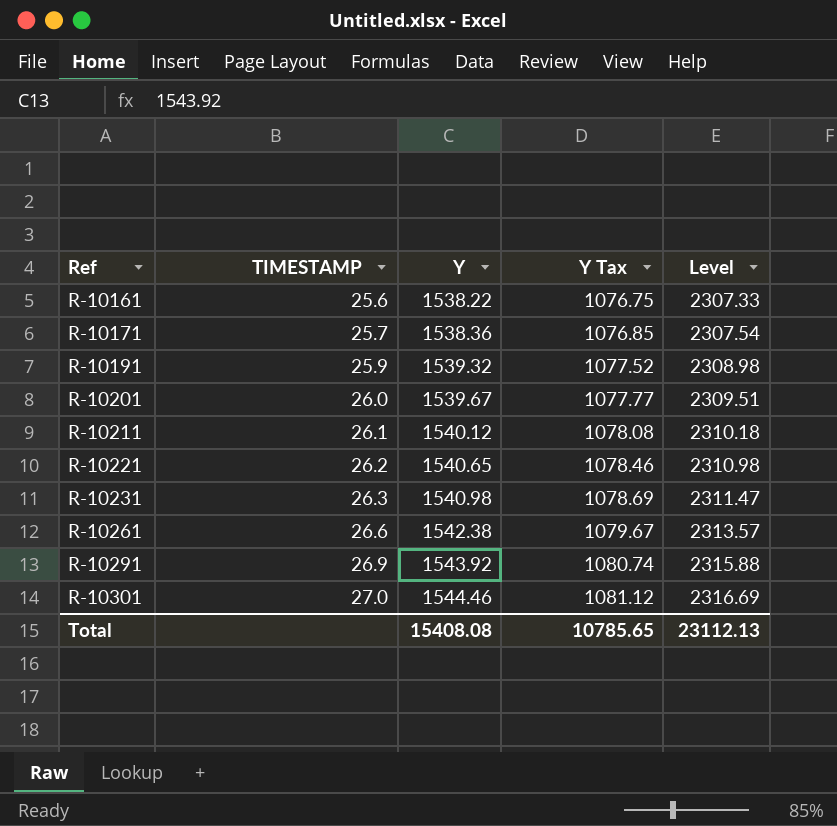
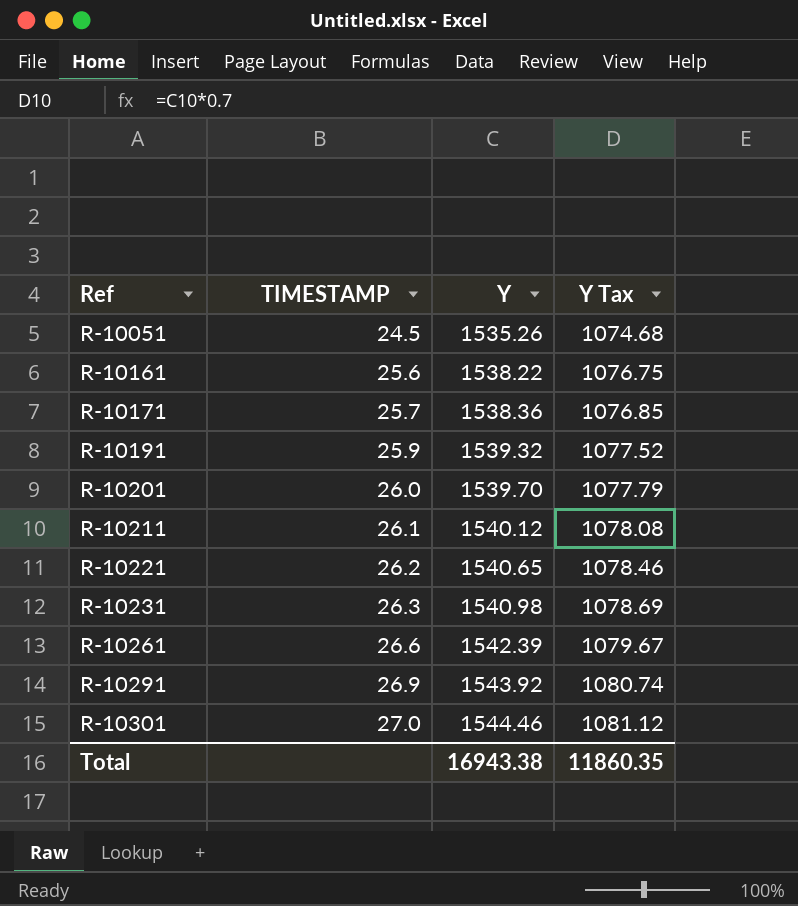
column Level | formula: [Y] * 1.5 -> none
row R-10051: none -> 24.5 | 1535.26 | 1074.68
R-10201 | Y: 1539.67 -> 1539.70
R-10201 | Y Tax: 1077.77 -> 1077.79
R-10261 | Y: 1542.38 -> 1542.39
Total | Y: 15408.08 -> 16943.38
Total | Y Tax: 10785.65 -> 11860.35

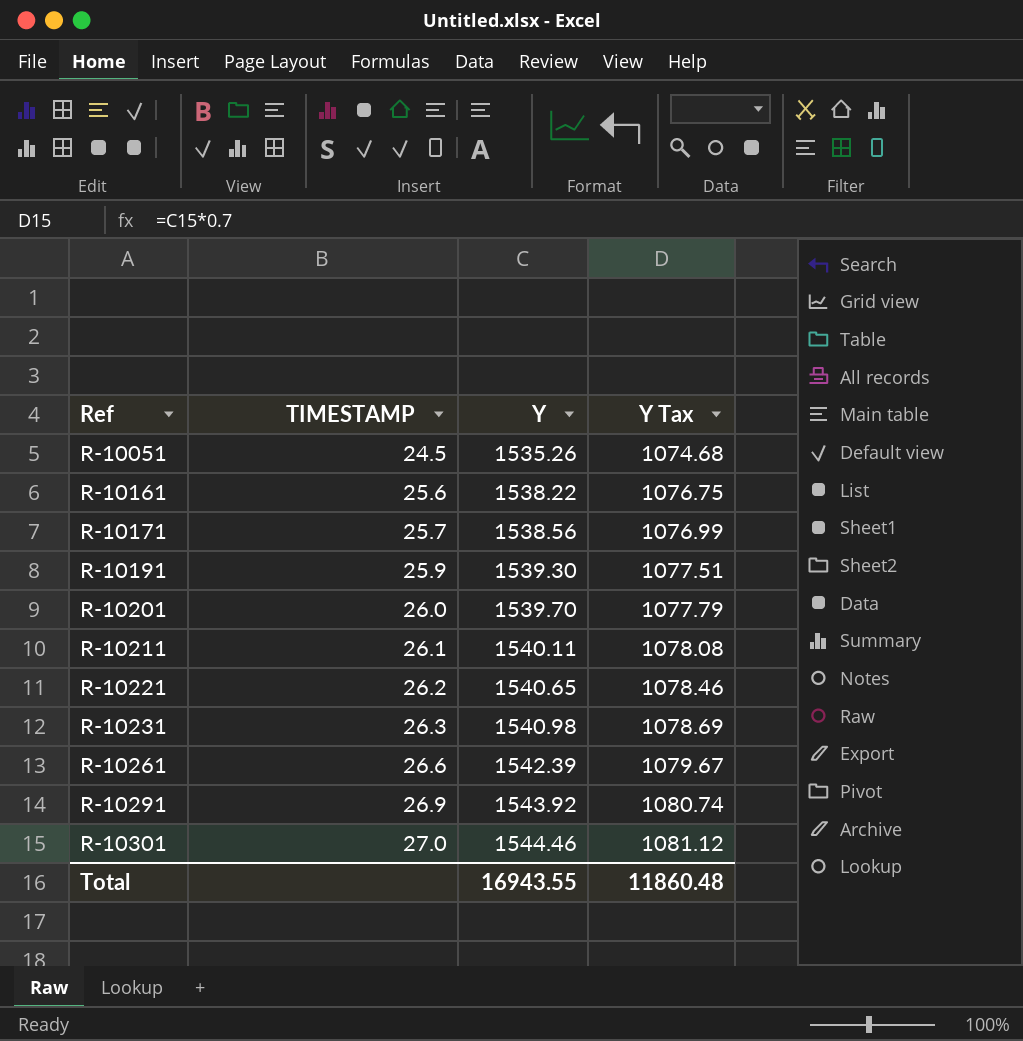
R-10171 | Y: 1538.36 -> 1538.56
R-10171 | Y Tax: 1076.85 -> 1076.99
R-10191 | Y: 1539.32 -> 1539.30
R-10191 | Y Tax: 1077.52 -> 1077.51
R-10211 | Y: 1540.12 -> 1540.11
Total | Y: 16943.38 -> 16943.55
Total | Y Tax: 11860.35 -> 11860.48

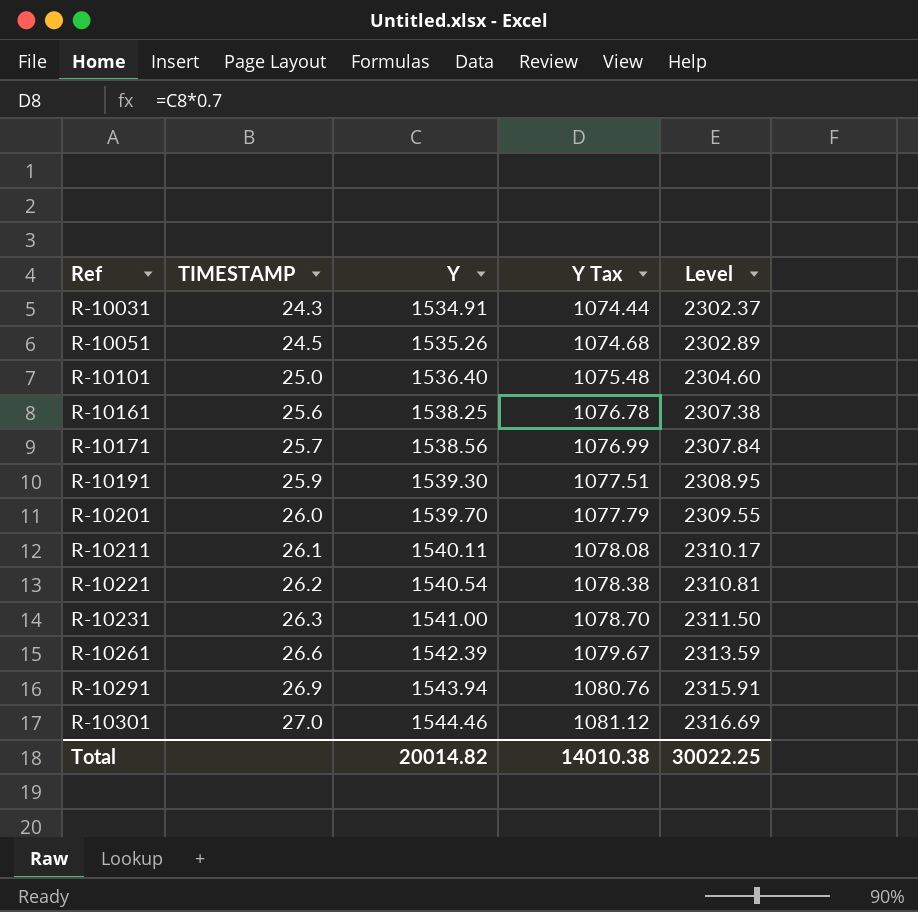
column Level | formula: none -> [Y] * 1.5
row R-10031: none -> 24.3 | 1534.91 | 1074.44 | 2302.37
row R-10101: none -> 25.0 | 1536.40 | 1075.48 | 2304.60
R-10161 | Y: 1538.22 -> 1538.25
R-10161 | Y Tax: 1076.75 -> 1076.78
R-10221 | Y: 1540.65 -> 1540.54
R-10221 | Y Tax: 1078.46 -> 1078.38
R-10231 | Y: 1540.98 -> 1541.00
R-10231 | Y Tax: 1078.69 -> 1078.70
R-10291 | Y: 1543.92 -> 1543.94
R-10291 | Y Tax: 1080.74 -> 1080.76
Total | Y: 16943.55 -> 20014.82
Total | Y Tax: 11860.48 -> 14010.38

